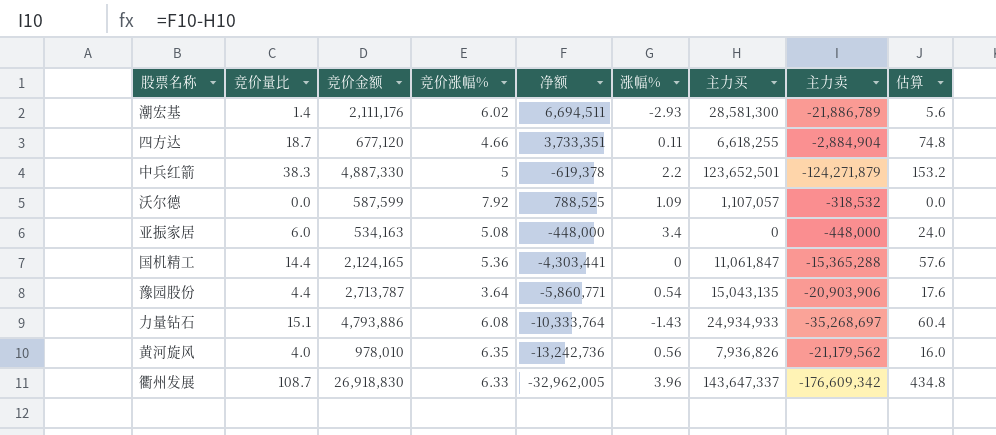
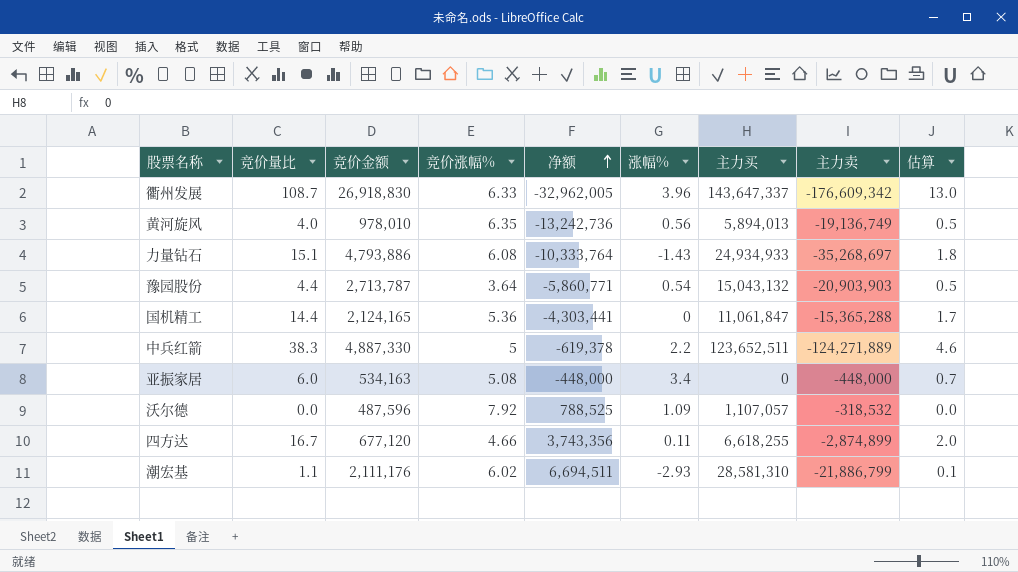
row order: none -> 净额 ascending
column 估算 | formula: [竞价量比] * 4 -> [竞价量比] * 0.12
黄河旋风 | 主力买: 7,936,826 -> 5,894,013
黄河旋风 | 主力卖: -21,179,562 -> -19,136,749
豫园股份 | 主力买: 15,043,135 -> 15,043,132
豫园股份 | 主力卖: -20,903,906 -> -20,903,903
中兵红箭 | 主力买: 123,652,501 -> 123,652,511
中兵红箭 | 主力卖: -124,271,879 -> -124,271,889
沃尔德 | 竞价金额: 587,599 -> 487,596
四方达 | 竞价量比: 18.7 -> 16.7
四方达 | 净额: 3,733,351 -> 3,743,356
四方达 | 主力卖: -2,884,904 -> -2,874,899
潮宏基 | 竞价量比: 1.4 -> 1.1
潮宏基 | 主力买: 28,581,300 -> 28,581,310
潮宏基 | 主力卖: -21,886,789 -> -21,886,799

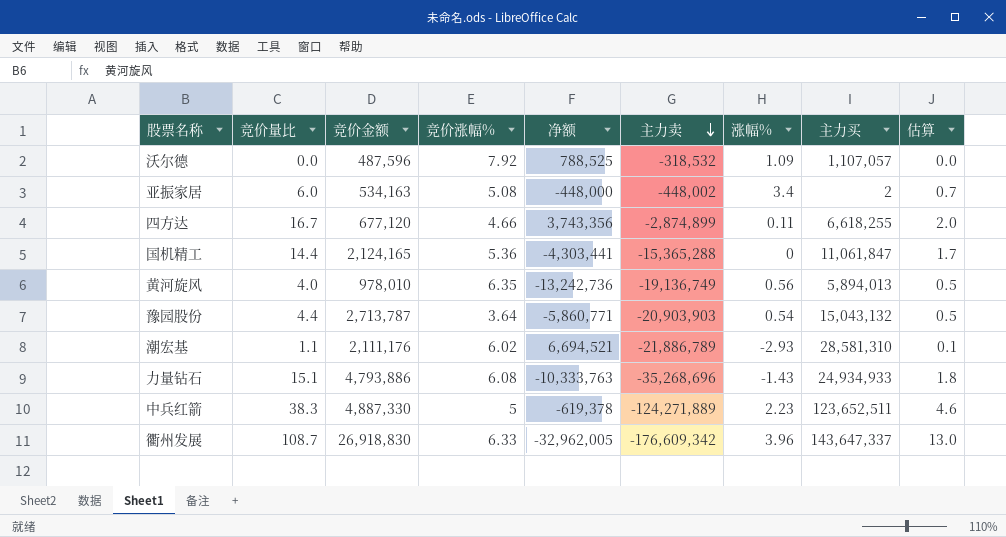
row order: 净额 ascending -> 主力卖 descending
column 主力卖 | position: 8 -> 6
亚振家居 | 主力卖: -448,000 -> -448,002
亚振家居 | 主力买: 0 -> 2
潮宏基 | 净额: 6,694,511 -> 6,694,521
潮宏基 | 主力卖: -21,886,799 -> -21,886,789
力量钻石 | 净额: -10,333,764 -> -10,333,763
力量钻石 | 主力卖: -35,268,697 -> -35,268,696
中兵红箭 | 涨幅%: 2.2 -> 2.23

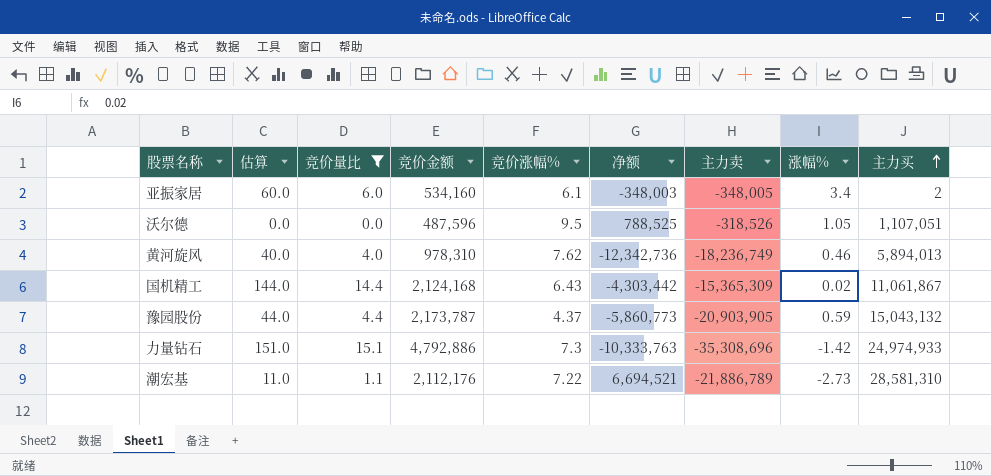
filter: none -> 竞价量比 <= 15.1
row order: 主力卖 descending -> 主力买 ascending
column 估算 | formula: [竞价量比] * 0.12 -> [竞价量比] * 10
column 估算 | position: 9 -> 2
亚振家居 | 竞价金额: 534,163 -> 534,160
亚振家居 | 竞价涨幅%: 5.08 -> 6.1
亚振家居 | 净额: -448,000 -> -348,003
亚振家居 | 主力卖: -448,002 -> -348,005
沃尔德 | 竞价涨幅%: 7.92 -> 9.5
沃尔德 | 主力卖: -318,532 -> -318,526
沃尔德 | 涨幅%: 1.09 -> 1.05
沃尔德 | 主力买: 1,107,057 -> 1,107,051
黄河旋风 | 竞价金额: 978,010 -> 978,310
黄河旋风 | 竞价涨幅%: 6.35 -> 7.62
黄河旋风 | 净额: -13,242,736 -> -12,342,736
黄河旋风 | 主力卖: -19,136,749 -> -18,236,749
黄河旋风 | 涨幅%: 0.56 -> 0.46
国机精工 | 竞价金额: 2,124,165 -> 2,124,168
国机精工 | 竞价涨幅%: 5.36 -> 6.43
国机精工 | 净额: -4,303,441 -> -4,303,442
国机精工 | 主力卖: -15,365,288 -> -15,365,309
国机精工 | 涨幅%: 0 -> 0.02
国机精工 | 主力买: 11,061,847 -> 11,061,867
豫园股份 | 竞价金额: 2,713,787 -> 2,173,787
豫园股份 | 竞价涨幅%: 3.64 -> 4.37
豫园股份 | 净额: -5,860,771 -> -5,860,773
豫园股份 | 主力卖: -20,903,903 -> -20,903,905
豫园股份 | 涨幅%: 0.54 -> 0.59
力量钻石 | 竞价金额: 4,793,886 -> 4,792,886
力量钻石 | 竞价涨幅%: 6.08 -> 7.3
力量钻石 | 主力卖: -35,268,696 -> -35,308,696
力量钻石 | 涨幅%: -1.43 -> -1.42
力量钻石 | 主力买: 24,934,933 -> 24,974,933
潮宏基 | 竞价金额: 2,111,176 -> 2,112,176
潮宏基 | 竞价涨幅%: 6.02 -> 7.22
潮宏基 | 涨幅%: -2.93 -> -2.73

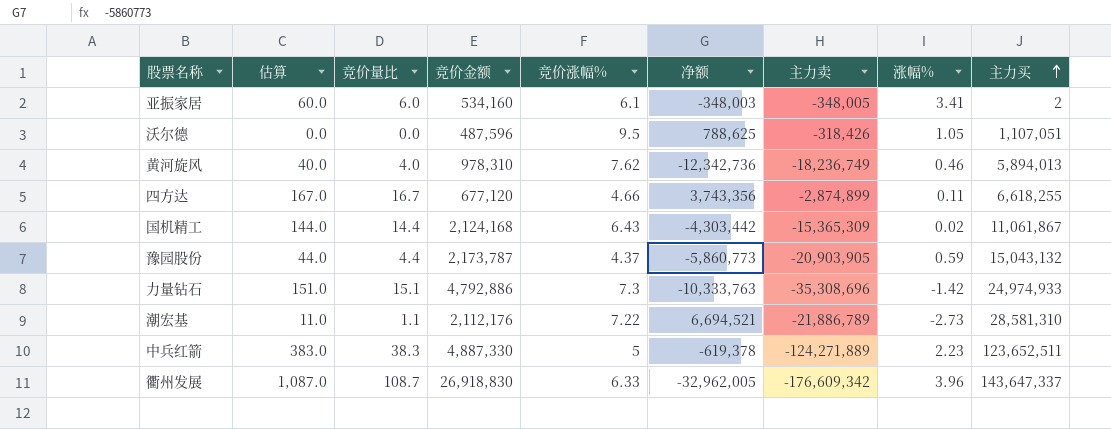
filter: 竞价量比 <= 15.1 -> none
亚振家居 | 涨幅%: 3.4 -> 3.41
沃尔德 | 净额: 788,525 -> 788,625
沃尔德 | 主力卖: -318,526 -> -318,426

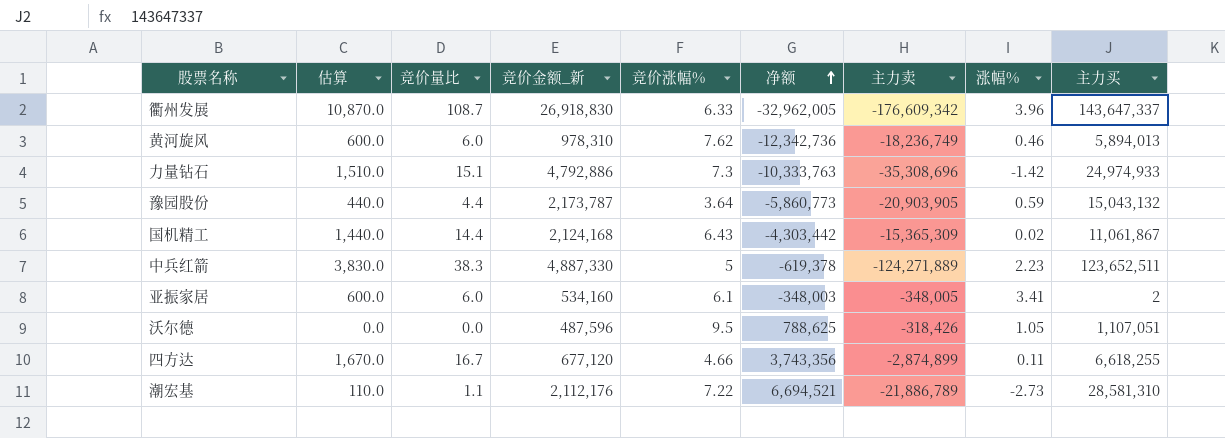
row order: 主力买 ascending -> 净额 ascending
column 估算 | formula: [竞价量比] * 10 -> [竞价量比] * 100
column name: 竞价金额 -> 竞价金额_新
黄河旋风 | 竞价量比: 4.0 -> 6.0
豫园股份 | 竞价涨幅%: 4.37 -> 3.64

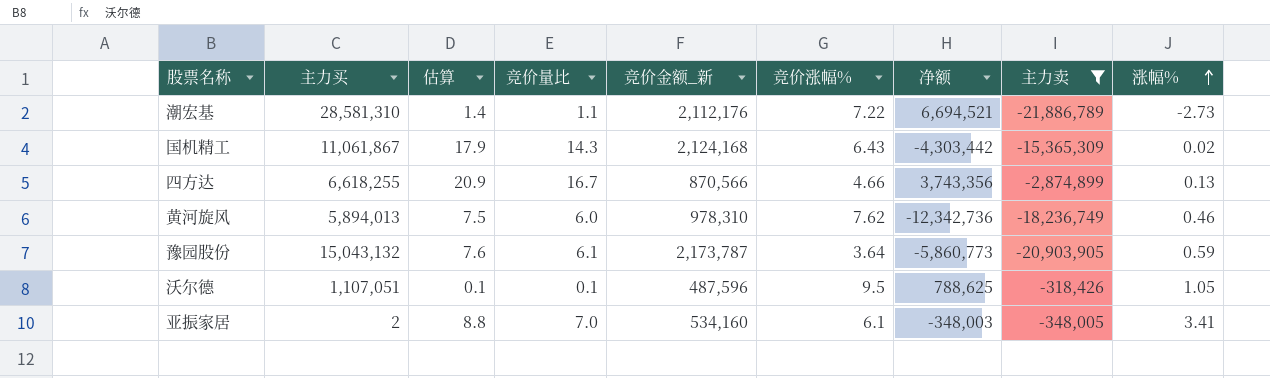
filter: none -> 主力卖 >= -21,886,789
row order: 净额 ascending -> 涨幅% ascending
column 主力买 | position: 9 -> 2
column 估算 | formula: [竞价量比] * 100 -> [竞价量比] * 1.25
国机精工 | 竞价量比: 14.4 -> 14.3
四方达 | 竞价金额_新: 677,120 -> 870,566
四方达 | 涨幅%: 0.11 -> 0.13
豫园股份 | 竞价量比: 4.4 -> 6.1
沃尔德 | 竞价量比: 0.0 -> 0.1
亚振家居 | 竞价量比: 6.0 -> 7.0

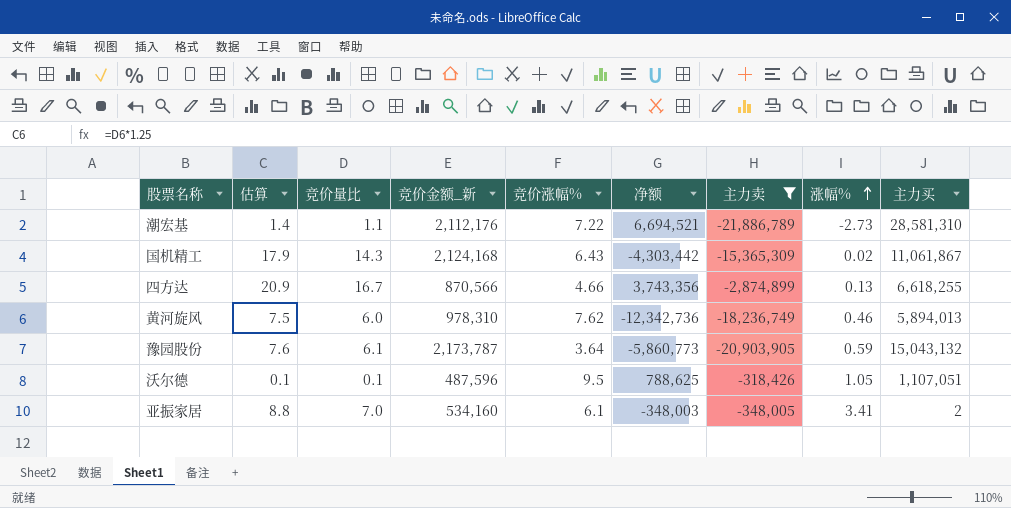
column 主力买 | position: 2 -> 9

